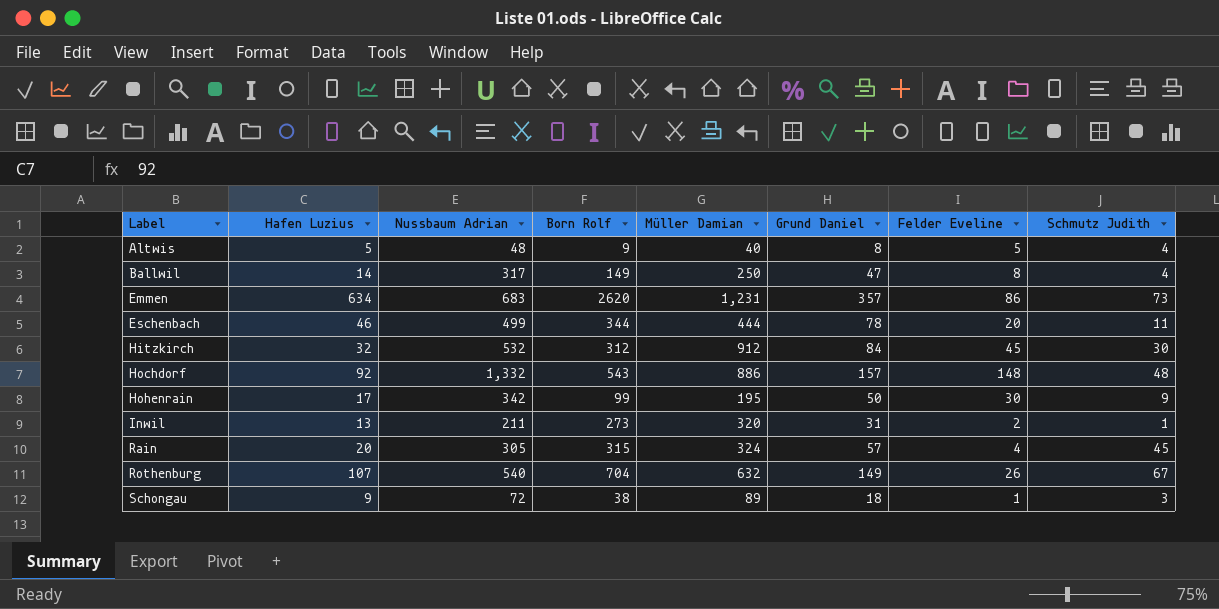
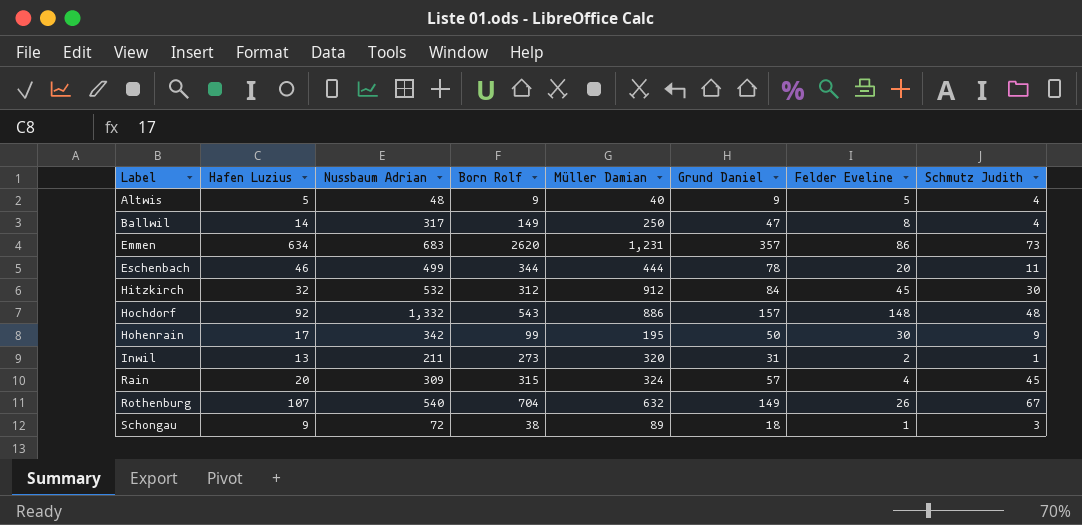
Altwis | Grund Daniel: 8 -> 9
Rain | Nussbaum Adrian: 305 -> 309

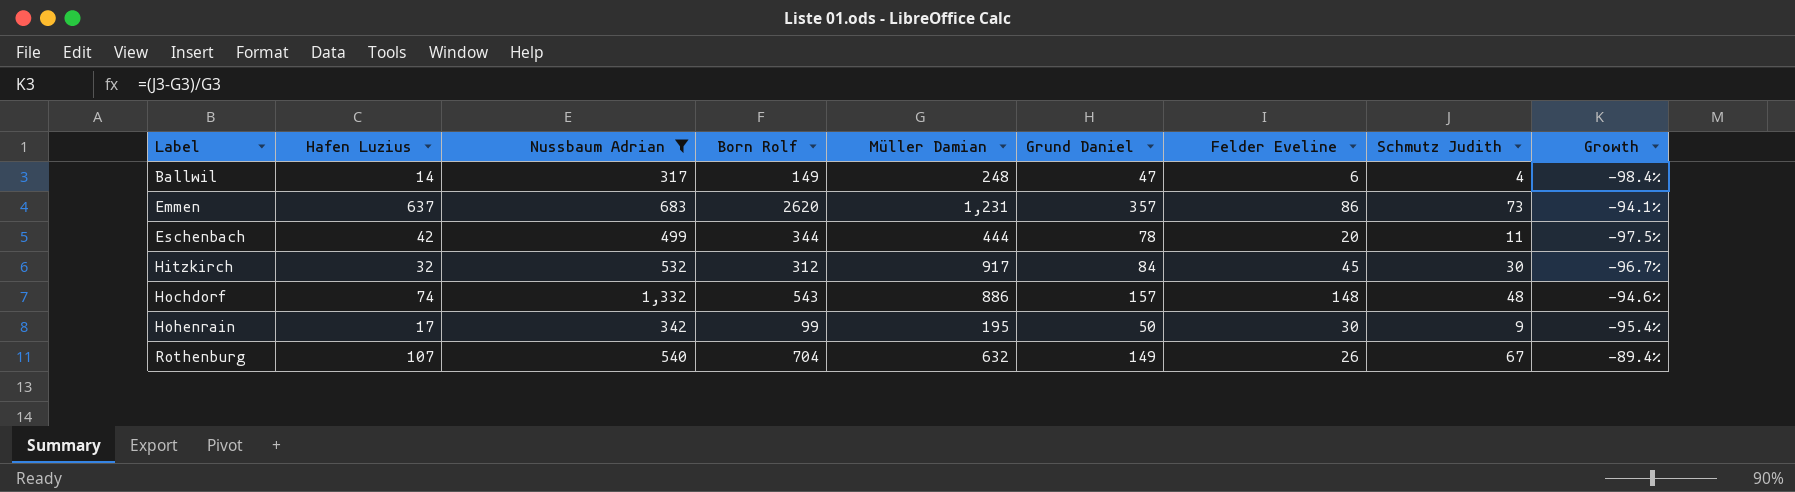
filter: none -> Nussbaum Adrian >= 317
column Growth | formula: none -> ([Schmutz Judith] - [Müller Damian]) / [Müller Damian]
Ballwil | Müller Damian: 250 -> 248
Ballwil | Felder Eveline: 8 -> 6
Emmen | Hafen Luzius: 634 -> 637
Eschenbach | Hafen Luzius: 46 -> 42
Hitzkirch | Müller Damian: 912 -> 917
Hochdorf | Hafen Luzius: 92 -> 74

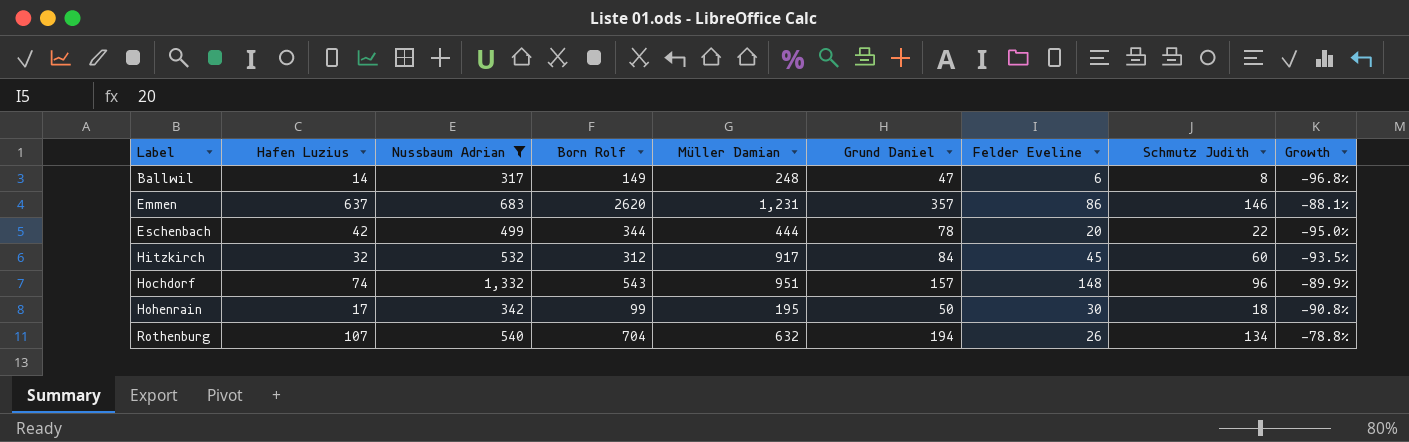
Ballwil | Schmutz Judith: 4 -> 8
Ballwil | Growth: -98.4% -> -96.8%
Emmen | Schmutz Judith: 73 -> 146
Emmen | Growth: -94.1% -> -88.1%
Eschenbach | Schmutz Judith: 11 -> 22
Eschenbach | Growth: -97.5% -> -95.0%
Hitzkirch | Schmutz Judith: 30 -> 60
Hitzkirch | Growth: -96.7% -> -93.5%
Hochdorf | Müller Damian: 886 -> 951
Hochdorf | Schmutz Judith: 48 -> 96
Hochdorf | Growth: -94.6% -> -89.9%
Hohenrain | Schmutz Judith: 9 -> 18
Hohenrain | Growth: -95.4% -> -90.8%
Rothenburg | Grund Daniel: 149 -> 194
Rothenburg | Schmutz Judith: 67 -> 134
Rothenburg | Growth: -89.4% -> -78.8%

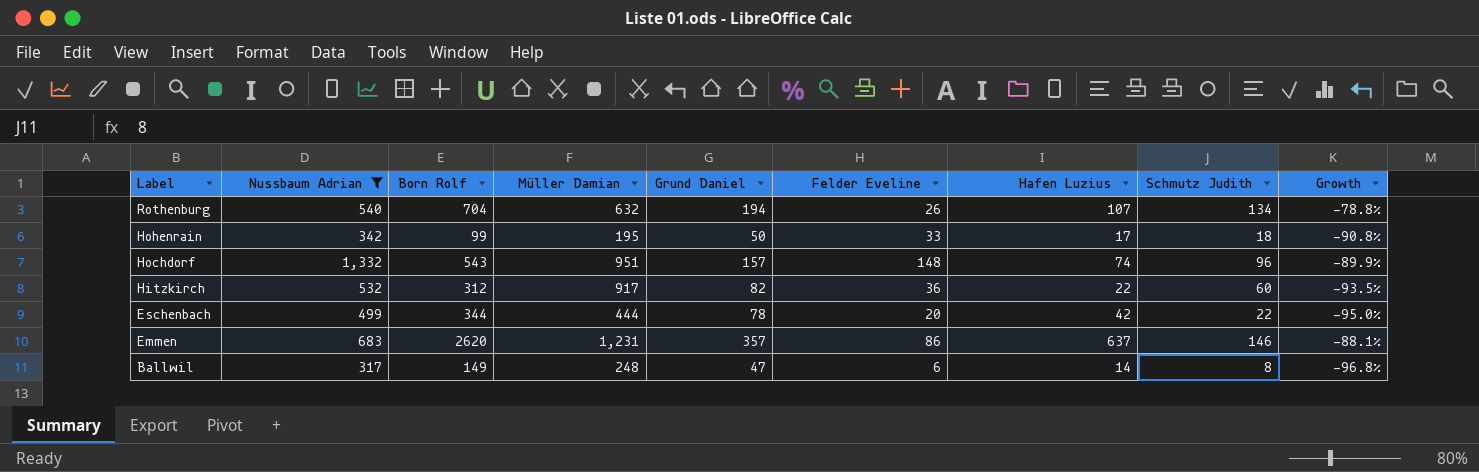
row order: Label ascending -> Label descending
column Hafen Luzius | position: 2 -> 7
Hohenrain | Felder Eveline: 30 -> 33
Hitzkirch | Grund Daniel: 84 -> 82
Hitzkirch | Felder Eveline: 45 -> 36
Hitzkirch | Hafen Luzius: 32 -> 22

